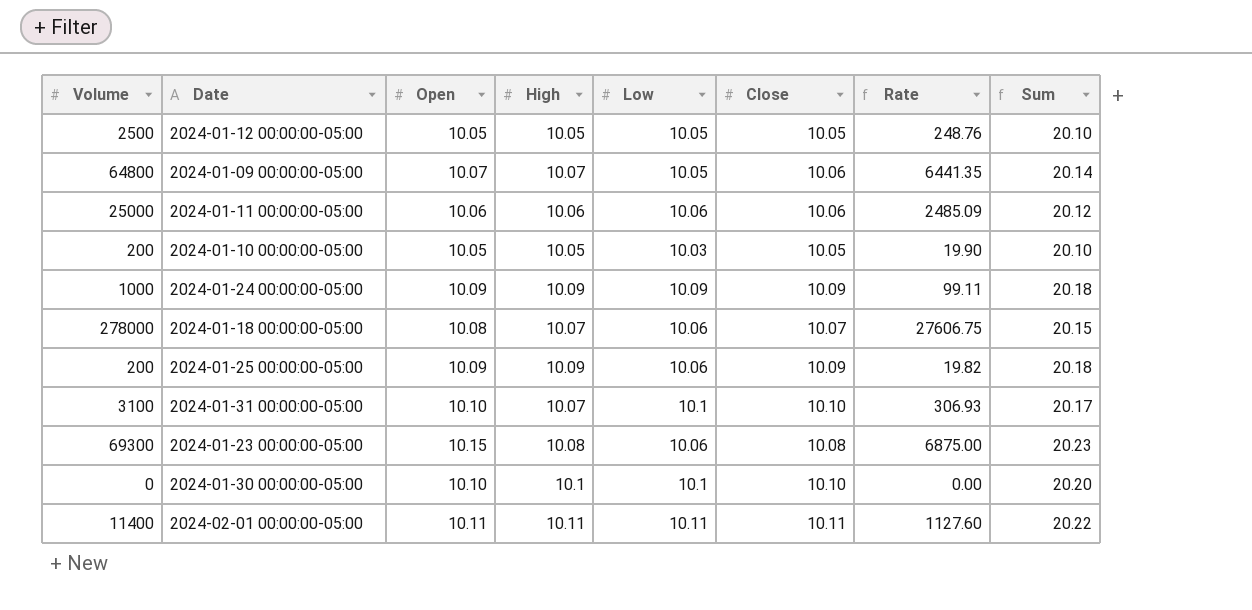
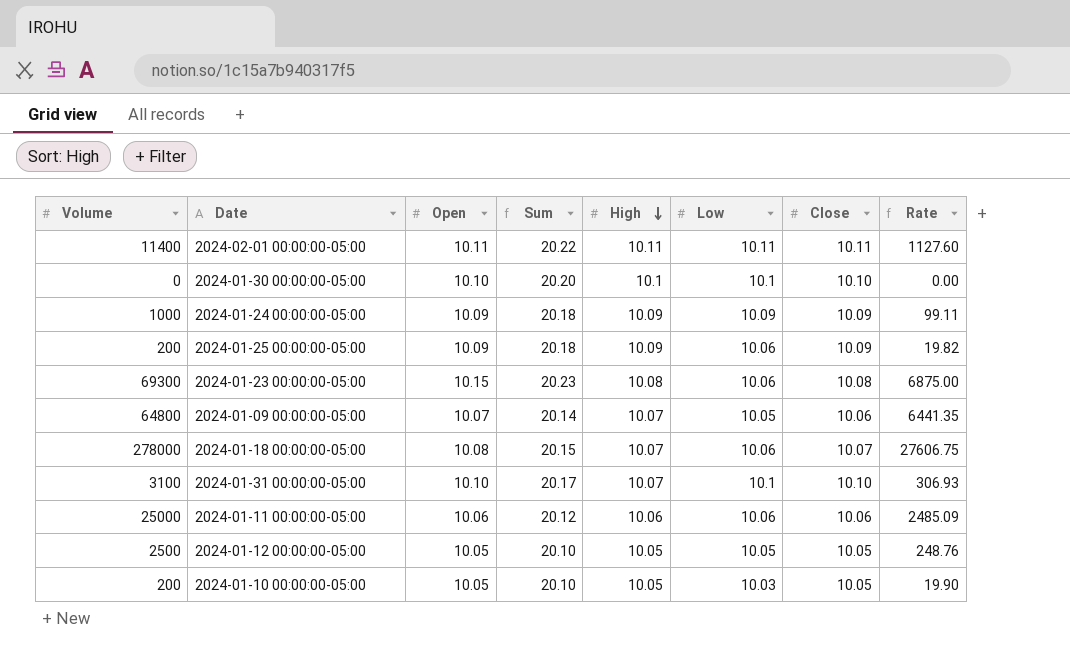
row order: none -> High descending
column Sum | position: 8 -> 4

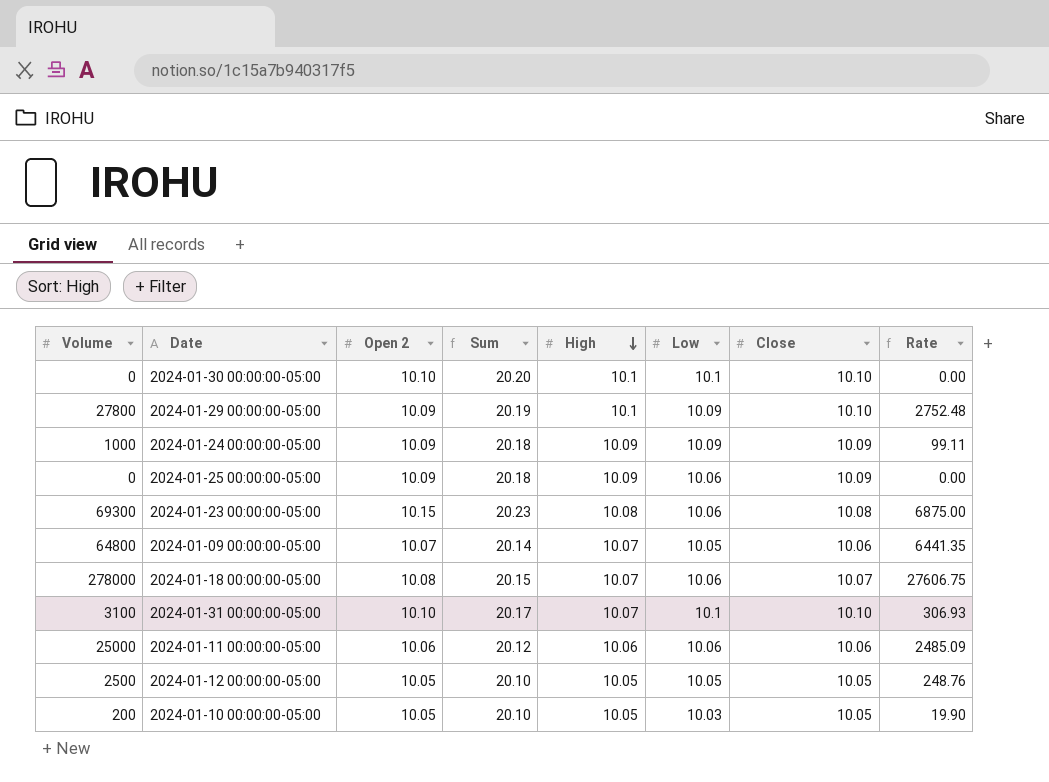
column name: Open -> Open 2
row 2024-02-01 00:00:00-05:00: 11400 | 10.11 | 20.22 | 10.11 | 10.11 | 10.11 | 1127.60 -> none
row 2024-01-29 00:00:00-05:00: none -> 27800 | 10.09 | 20.19 | 10.1 | 10.09 | 10.10 | 2752.48
2024-01-25 00:00:00-05:00 | Volume: 200 -> 0
2024-01-25 00:00:00-05:00 | Rate: 19.82 -> 0.00

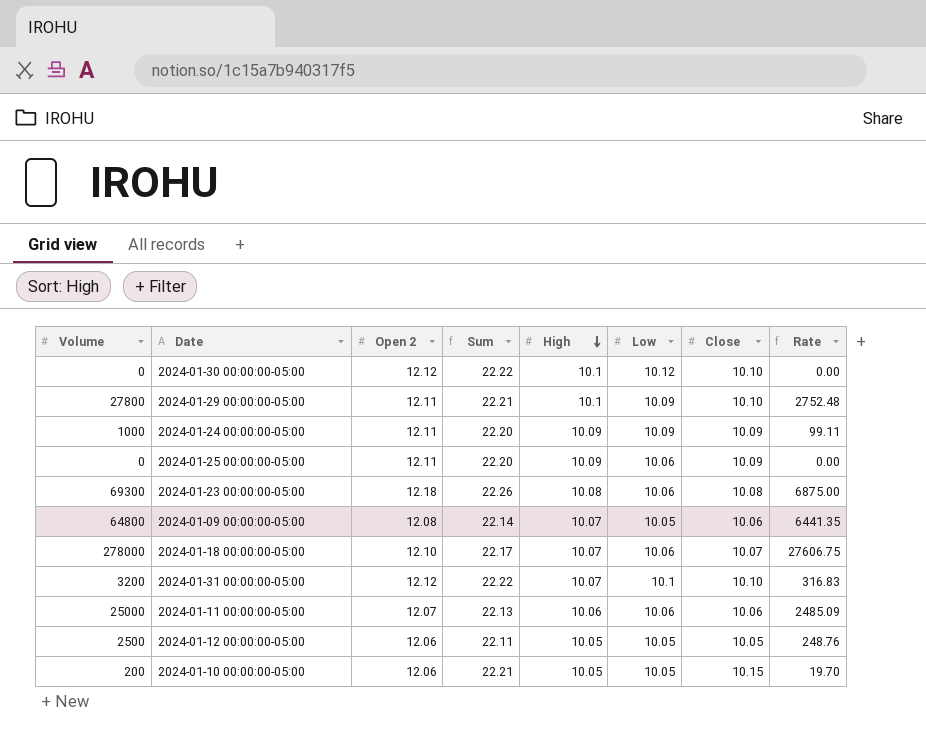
column Sum | formula: [Open 2] + [High] -> [Open 2] + [Close]
2024-01-30 00:00:00-05:00 | Open 2: 10.10 -> 12.12
2024-01-30 00:00:00-05:00 | Low: 10.1 -> 10.12
2024-01-29 00:00:00-05:00 | Open 2: 10.09 -> 12.11
2024-01-24 00:00:00-05:00 | Open 2: 10.09 -> 12.11
2024-01-25 00:00:00-05:00 | Open 2: 10.09 -> 12.11
2024-01-23 00:00:00-05:00 | Open 2: 10.15 -> 12.18
2024-01-09 00:00:00-05:00 | Open 2: 10.07 -> 12.08
2024-01-18 00:00:00-05:00 | Open 2: 10.08 -> 12.10
2024-01-31 00:00:00-05:00 | Volume: 3100 -> 3200
2024-01-31 00:00:00-05:00 | Open 2: 10.10 -> 12.12
2024-01-31 00:00:00-05:00 | Rate: 306.93 -> 316.83
2024-01-11 00:00:00-05:00 | Open 2: 10.06 -> 12.07
2024-01-12 00:00:00-05:00 | Open 2: 10.05 -> 12.06
2024-01-10 00:00:00-05:00 | Open 2: 10.05 -> 12.06
2024-01-10 00:00:00-05:00 | Low: 10.03 -> 10.05
2024-01-10 00:00:00-05:00 | Close: 10.05 -> 10.15
2024-01-10 00:00:00-05:00 | Rate: 19.90 -> 19.70

